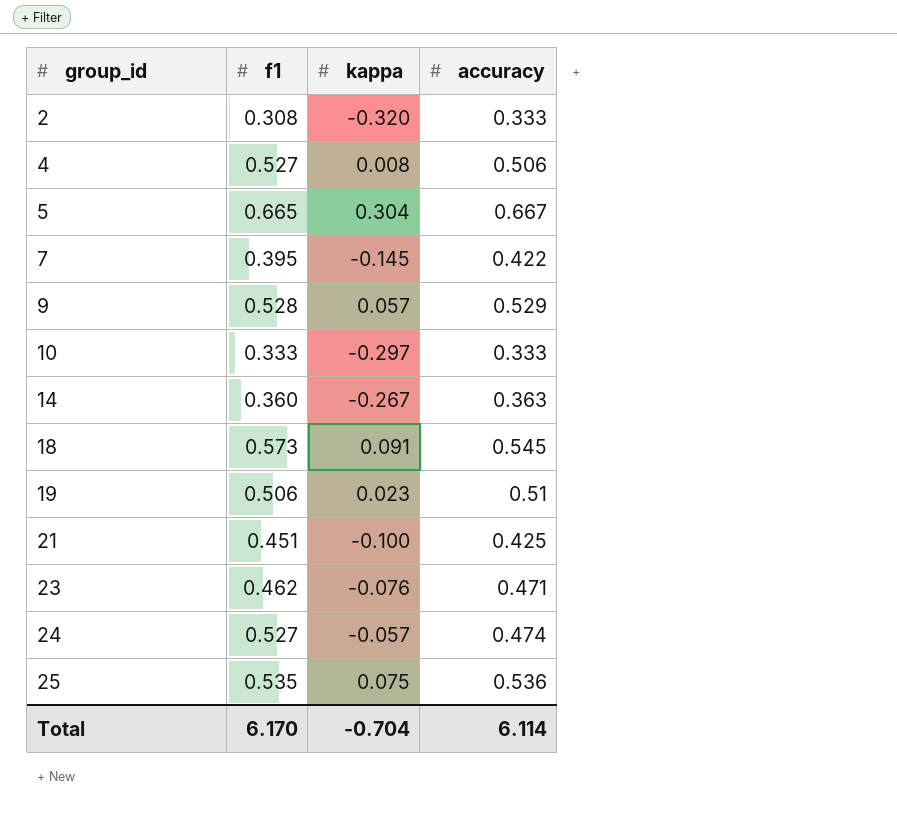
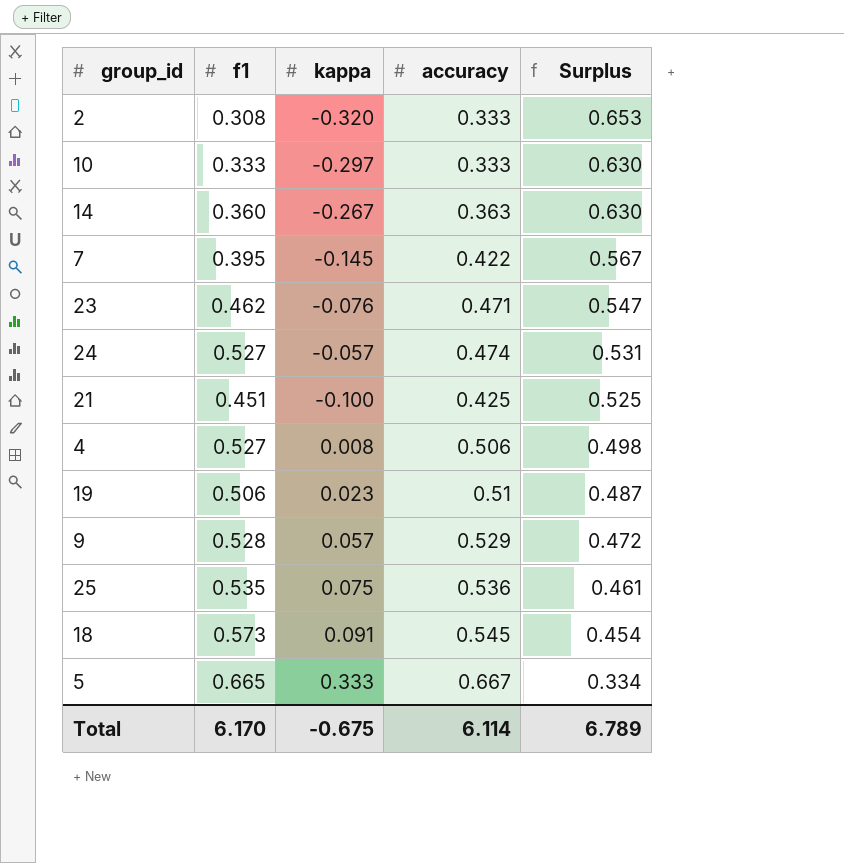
row order: group_id ascending -> Surplus descending
column Surplus | formula: none -> [accuracy] - [kappa]
5 | kappa: 0.304 -> 0.333
Total | kappa: -0.704 -> -0.675

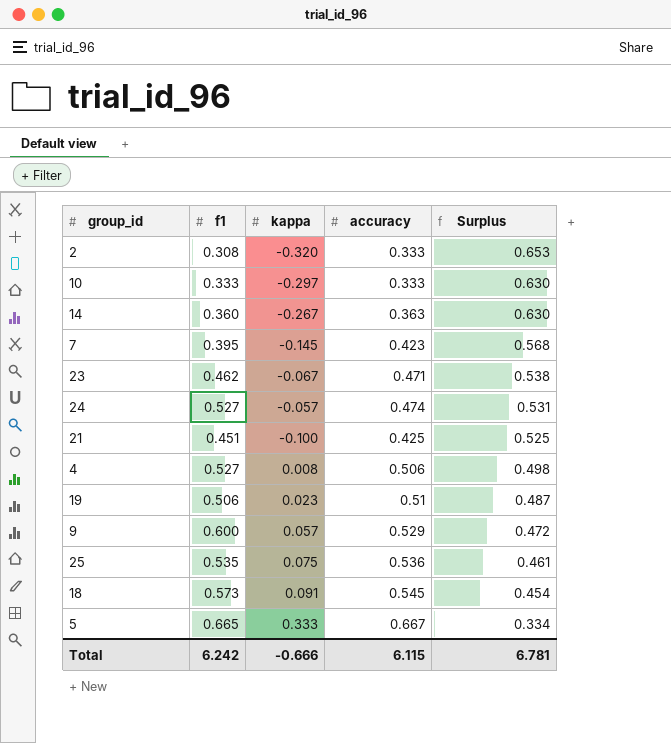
7 | accuracy: 0.422 -> 0.423
7 | Surplus: 0.567 -> 0.568
23 | kappa: -0.076 -> -0.067
23 | Surplus: 0.547 -> 0.538
9 | f1: 0.528 -> 0.600
Total | f1: 6.170 -> 6.242
Total | kappa: -0.675 -> -0.666
Total | accuracy: 6.114 -> 6.115
Total | Surplus: 6.789 -> 6.781

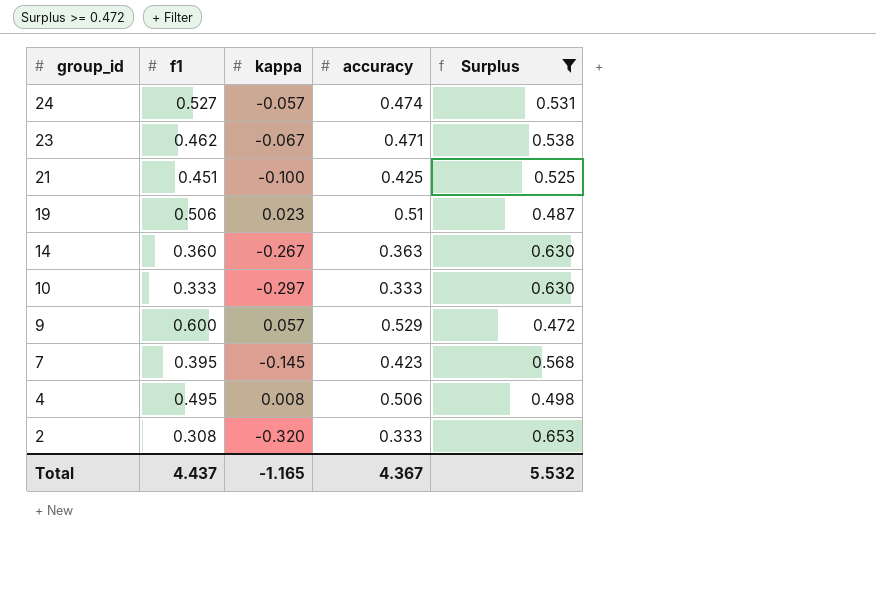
filter: none -> Surplus >= 0.472
row order: Surplus descending -> group_id descending
4 | f1: 0.527 -> 0.495
Total | f1: 6.242 -> 4.437
Total | kappa: -0.666 -> -1.165
Total | accuracy: 6.115 -> 4.367
Total | Surplus: 6.781 -> 5.532

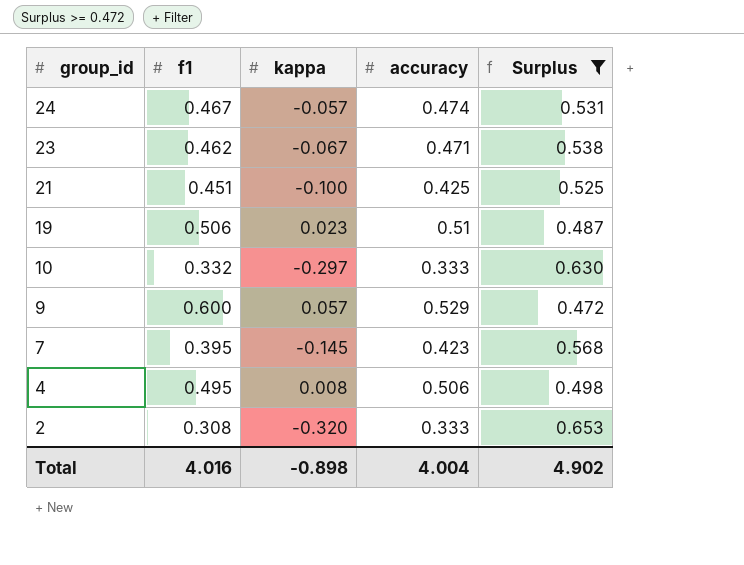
row 14: 0.360 | -0.267 | 0.363 | 0.630 -> none
24 | f1: 0.527 -> 0.467
10 | f1: 0.333 -> 0.332
Total | f1: 4.437 -> 4.016
Total | kappa: -1.165 -> -0.898
Total | accuracy: 4.367 -> 4.004
Total | Surplus: 5.532 -> 4.902

